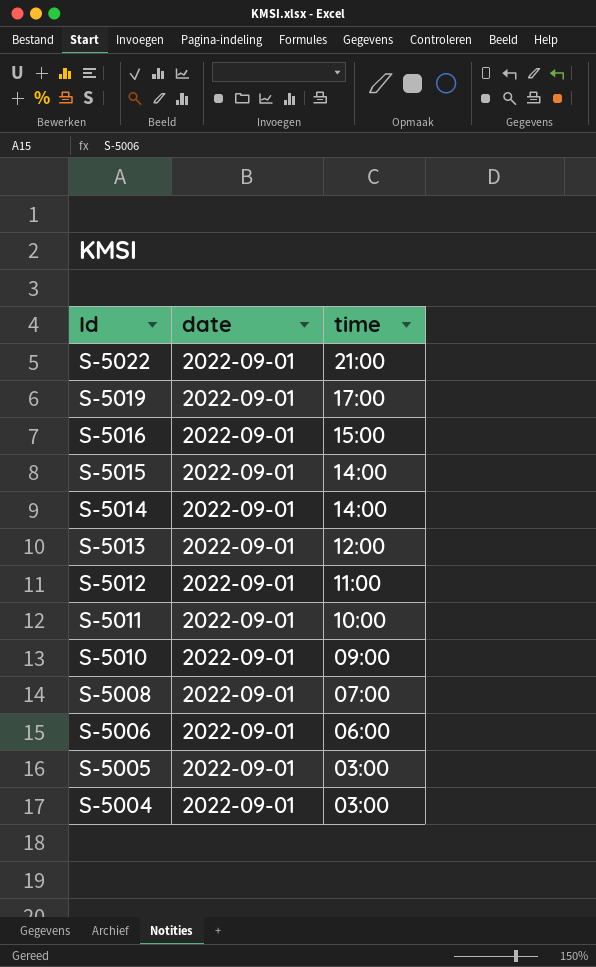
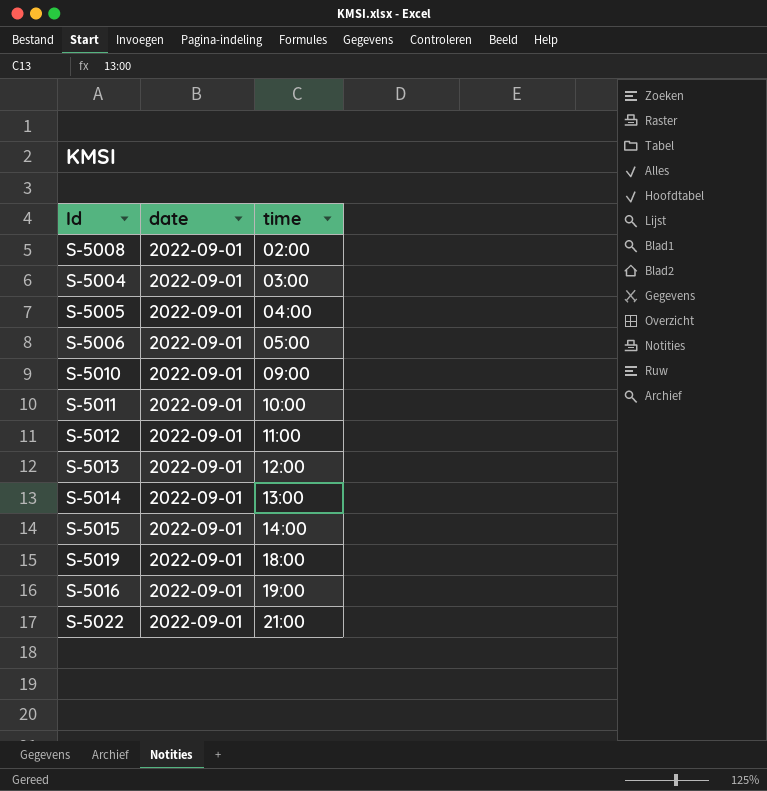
row order: Id descending -> time ascending
S-5008 | time: 07:00 -> 02:00
S-5005 | time: 03:00 -> 04:00
S-5006 | time: 06:00 -> 05:00
S-5014 | time: 14:00 -> 13:00
S-5019 | time: 17:00 -> 18:00
S-5016 | time: 15:00 -> 19:00

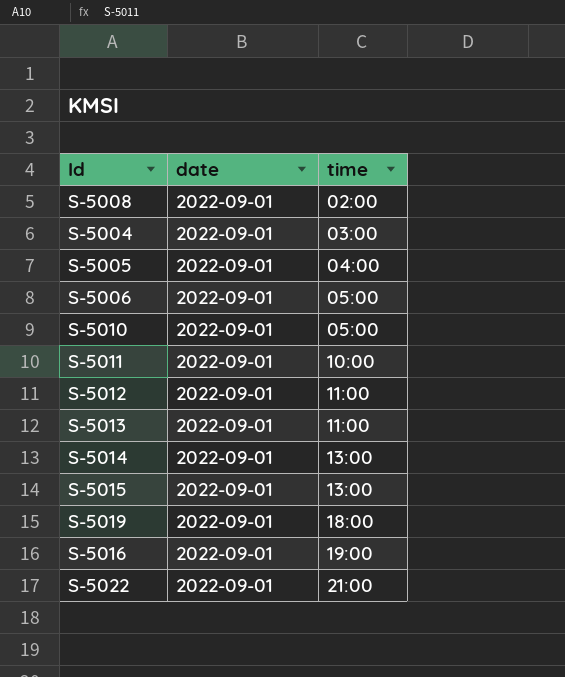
S-5010 | time: 09:00 -> 05:00
S-5013 | time: 12:00 -> 11:00
S-5015 | time: 14:00 -> 13:00

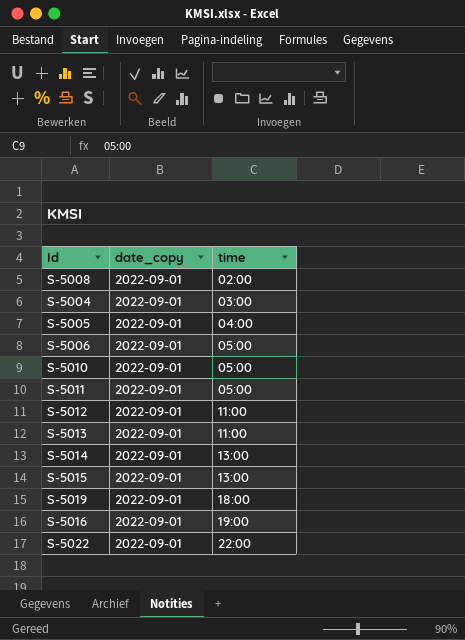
column name: date -> date_copy
S-5011 | time: 10:00 -> 05:00
S-5022 | time: 21:00 -> 22:00

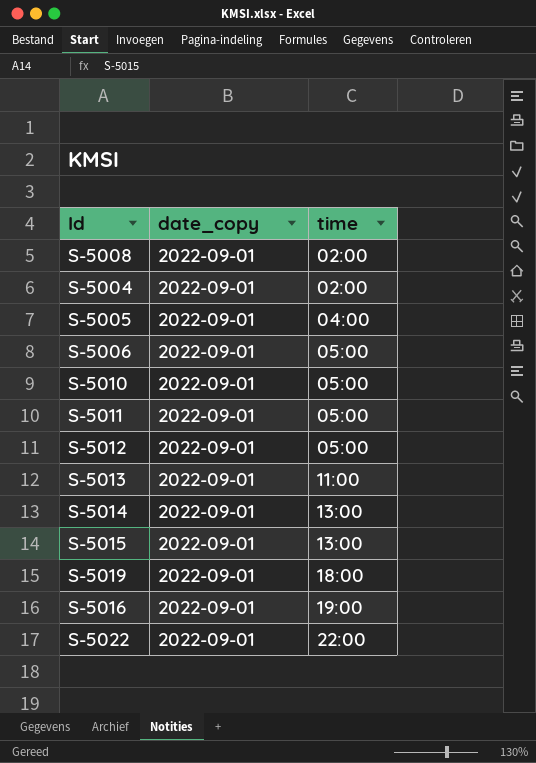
S-5004 | time: 03:00 -> 02:00
S-5012 | time: 11:00 -> 05:00

